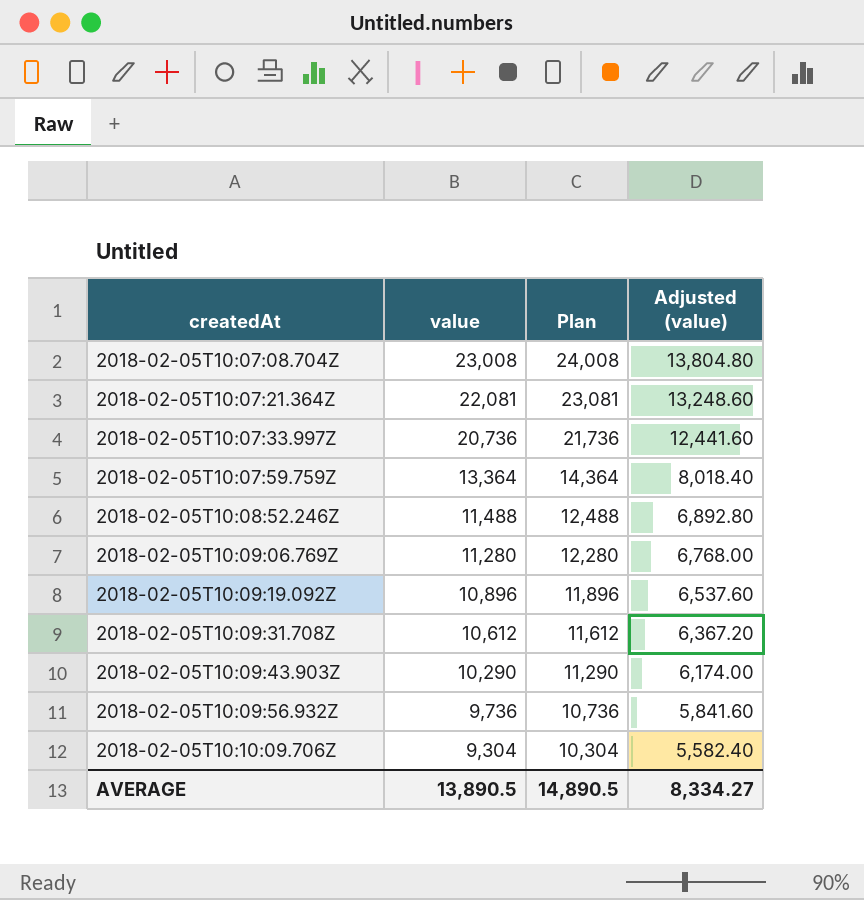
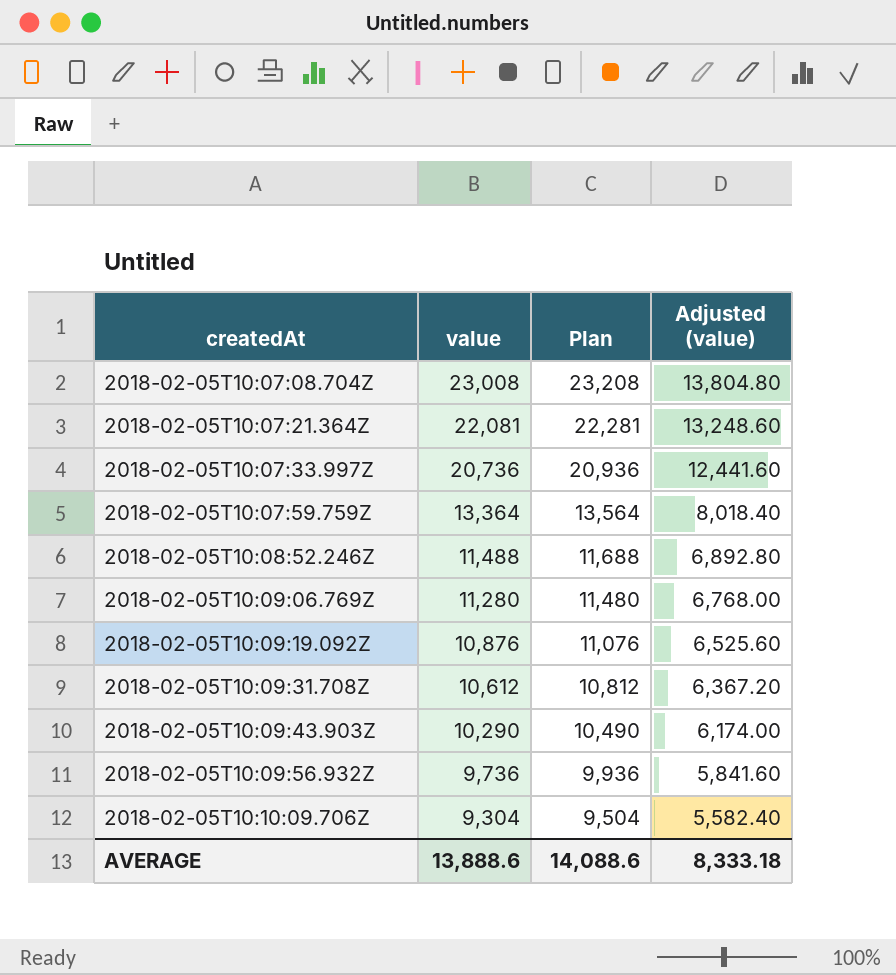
column Plan | formula: [value] + 1000 -> [value] + 200
2018-02-05T10:09:19.092Z | value: 10,896 -> 10,876
2018-02-05T10:09:19.092Z | Adjusted (value): 6,537.60 -> 6,525.60
AVERAGE | value: 13,890.5 -> 13,888.6
AVERAGE | Plan: 14,890.5 -> 14,088.6
AVERAGE | Adjusted (value): 8,334.27 -> 8,333.18

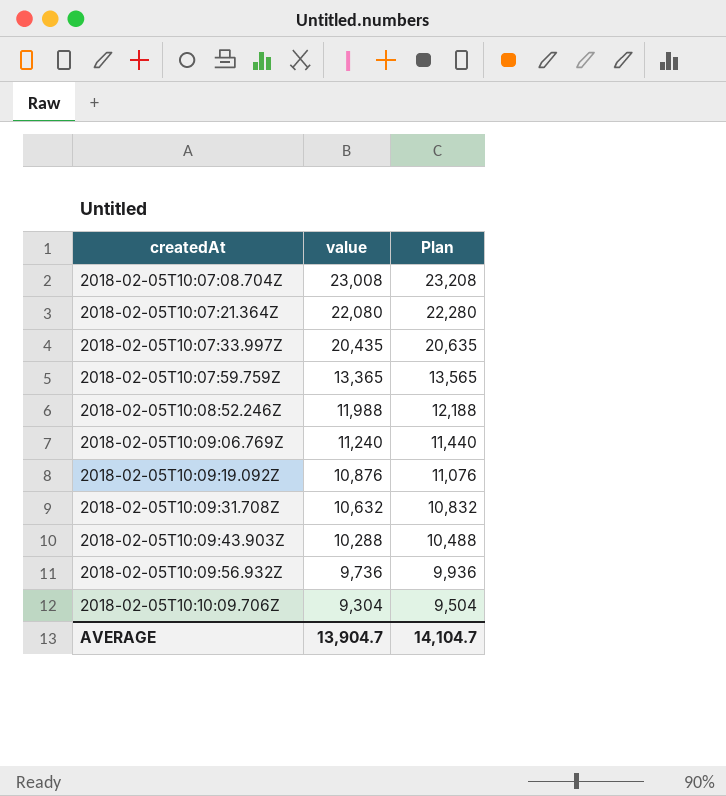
column Adjusted (value) | formula: [value] * 0.6 -> none
2018-02-05T10:07:21.364Z | value: 22,081 -> 22,080
2018-02-05T10:07:21.364Z | Plan: 22,281 -> 22,280
2018-02-05T10:07:33.997Z | value: 20,736 -> 20,435
2018-02-05T10:07:33.997Z | Plan: 20,936 -> 20,635
2018-02-05T10:07:59.759Z | value: 13,364 -> 13,365
2018-02-05T10:07:59.759Z | Plan: 13,564 -> 13,565
2018-02-05T10:08:52.246Z | value: 11,488 -> 11,988
2018-02-05T10:08:52.246Z | Plan: 11,688 -> 12,188
2018-02-05T10:09:06.769Z | value: 11,280 -> 11,240
2018-02-05T10:09:06.769Z | Plan: 11,480 -> 11,440
2018-02-05T10:09:31.708Z | value: 10,612 -> 10,632
2018-02-05T10:09:31.708Z | Plan: 10,812 -> 10,832
2018-02-05T10:09:43.903Z | value: 10,290 -> 10,288
2018-02-05T10:09:43.903Z | Plan: 10,490 -> 10,488
AVERAGE | value: 13,888.6 -> 13,904.7
AVERAGE | Plan: 14,088.6 -> 14,104.7

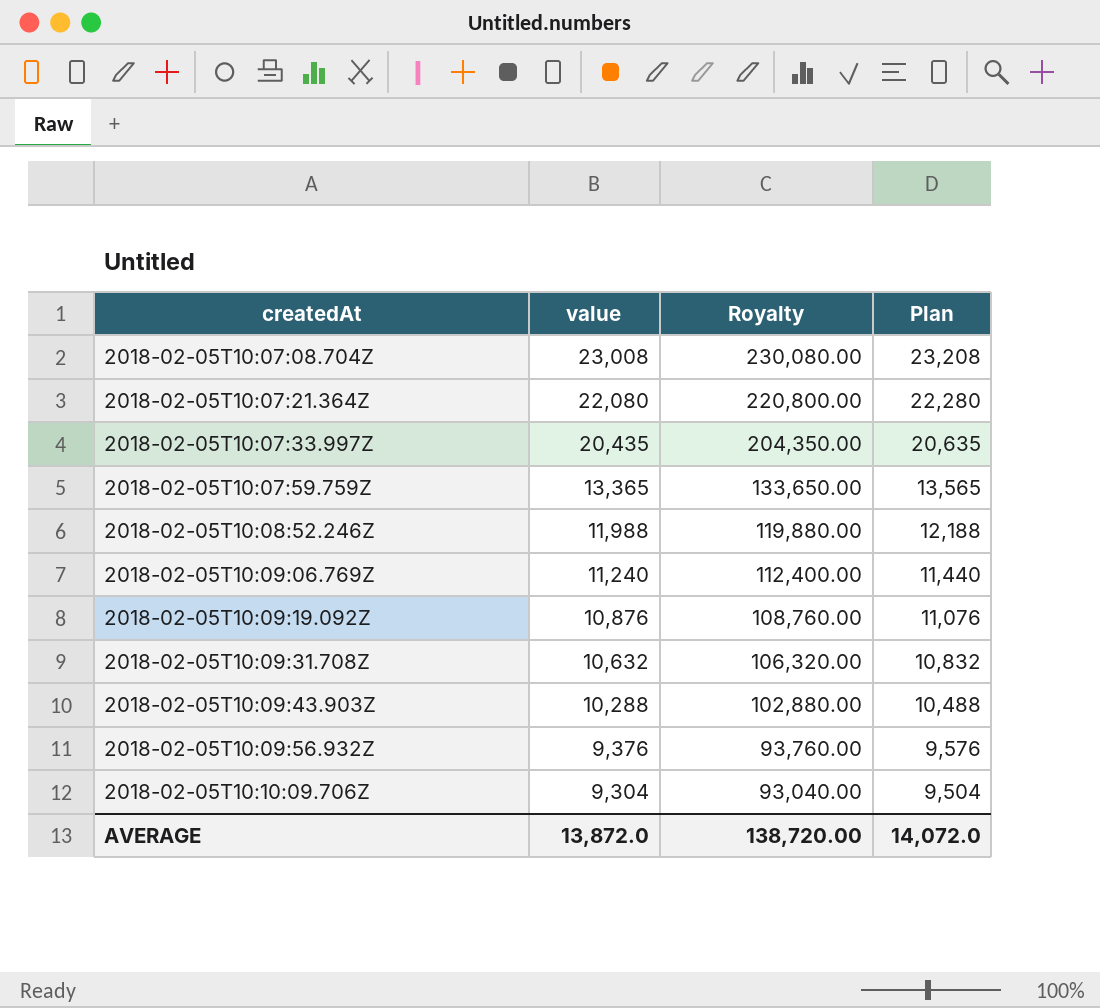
column Royalty | formula: none -> [value] * 10
2018-02-05T10:09:56.932Z | value: 9,736 -> 9,376
2018-02-05T10:09:56.932Z | Plan: 9,936 -> 9,576
AVERAGE | value: 13,904.7 -> 13,872.0
AVERAGE | Plan: 14,104.7 -> 14,072.0

